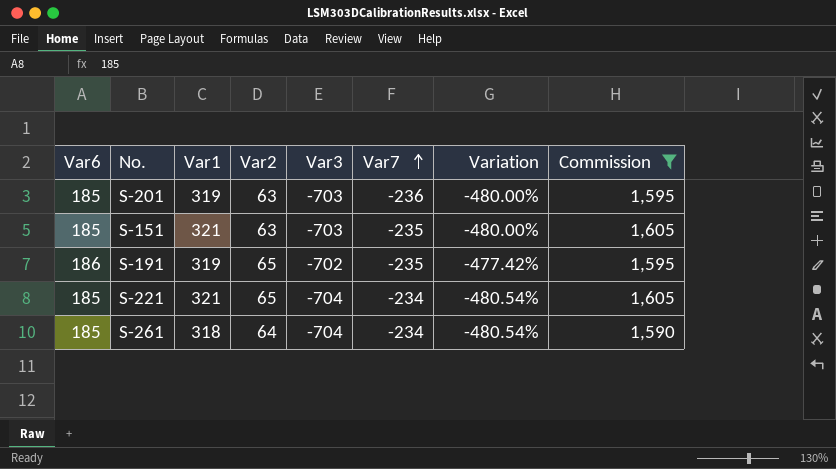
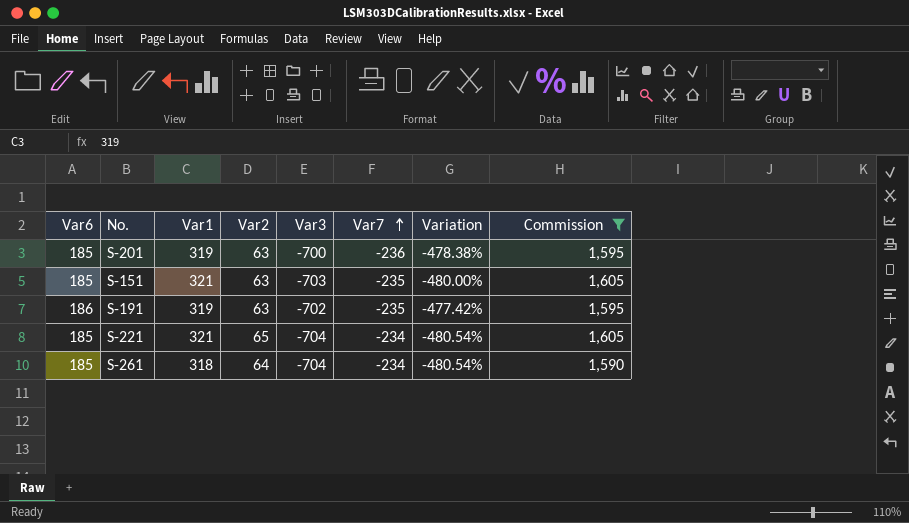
S-201 | Var3: -703 -> -700
S-201 | Variation: -480.00% -> -478.38%
S-191 | Var2: 65 -> 63

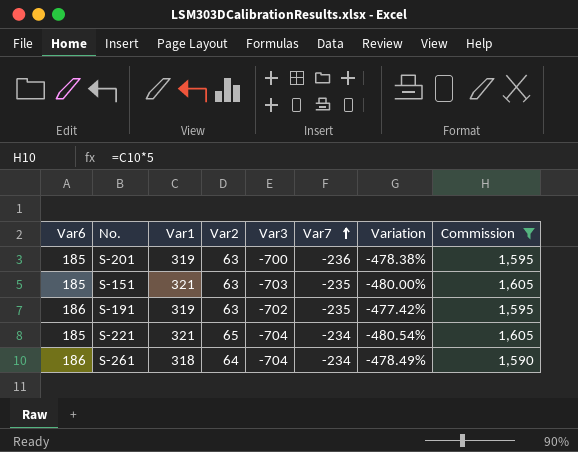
S-261 | Var6: 185 -> 186
S-261 | Variation: -480.54% -> -478.49%

